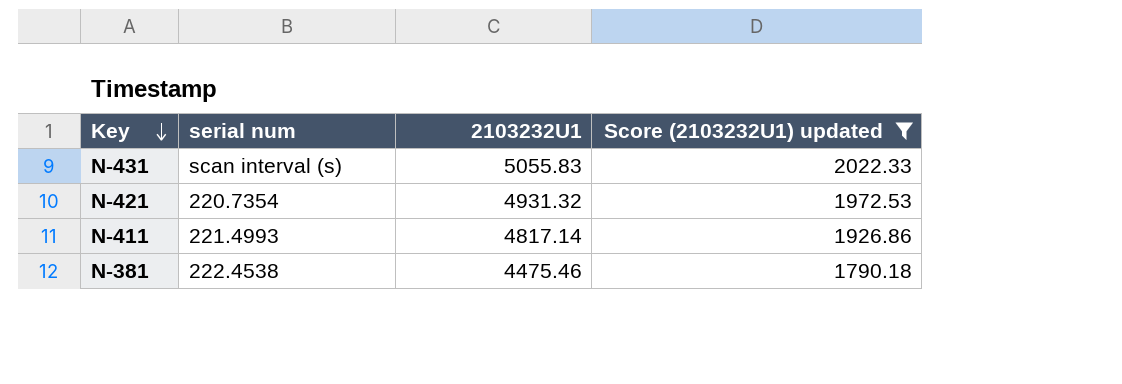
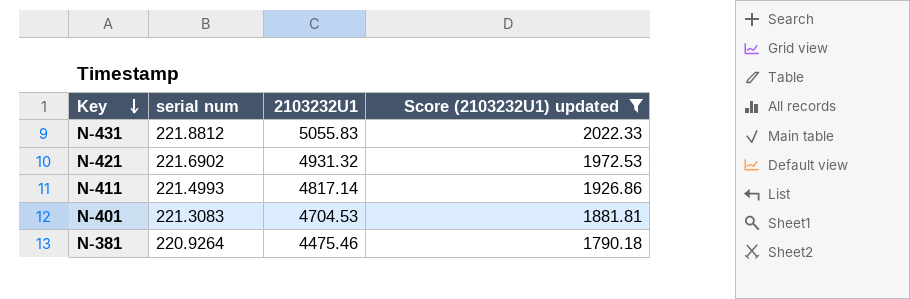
N-431 | serial num: scan interval (s) -> 221.8812
N-421 | serial num: 220.7354 -> 221.6902
row N-401: none -> 221.3083 | 4704.53 | 1881.81
N-381 | serial num: 222.4538 -> 220.9264

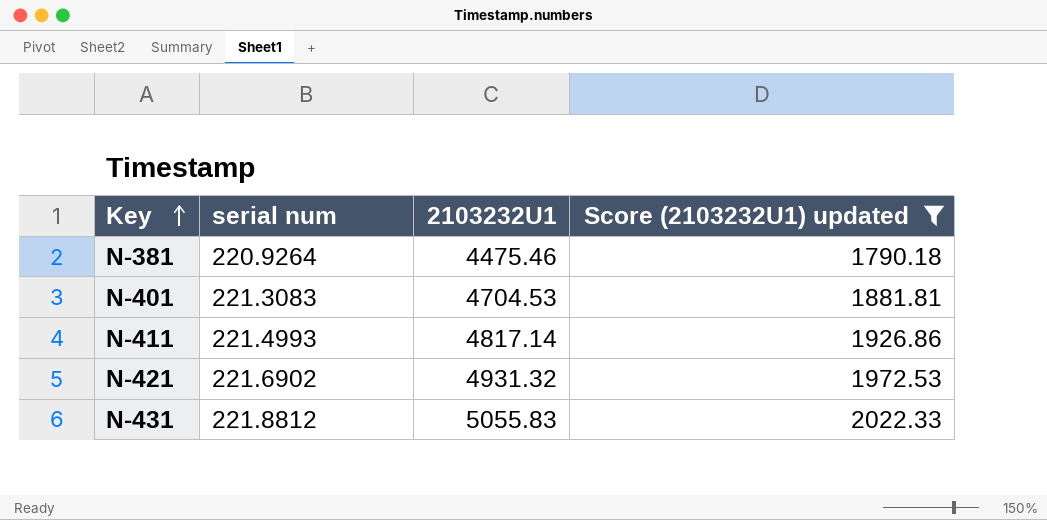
row order: Key descending -> Key ascending

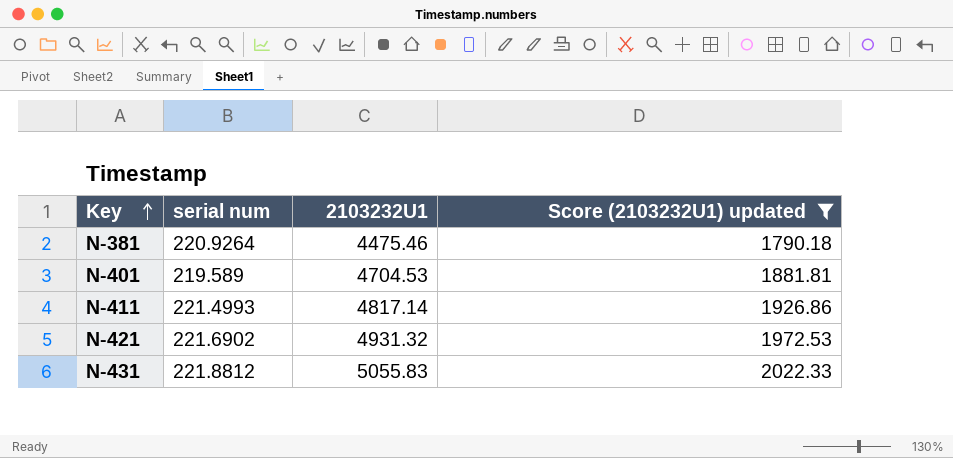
N-401 | serial num: 221.3083 -> 219.589

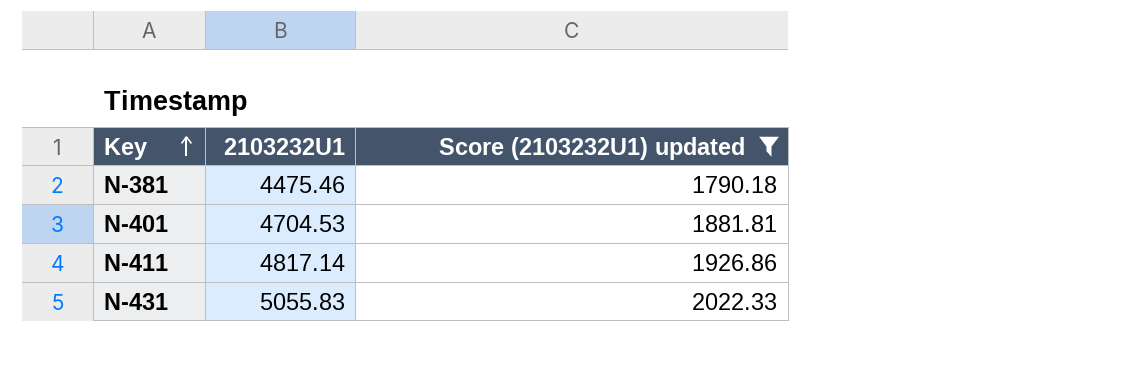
column serial num | position: 2 -> none
row N-421: 221.6902 | 4931.32 | 1972.53 -> none

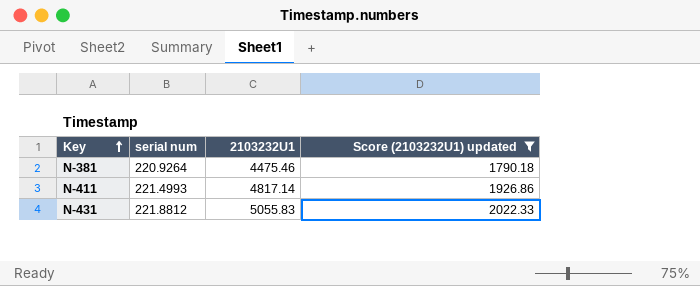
column serial num | position: none -> 2
row N-401: 4704.53 | 1881.81 -> none

